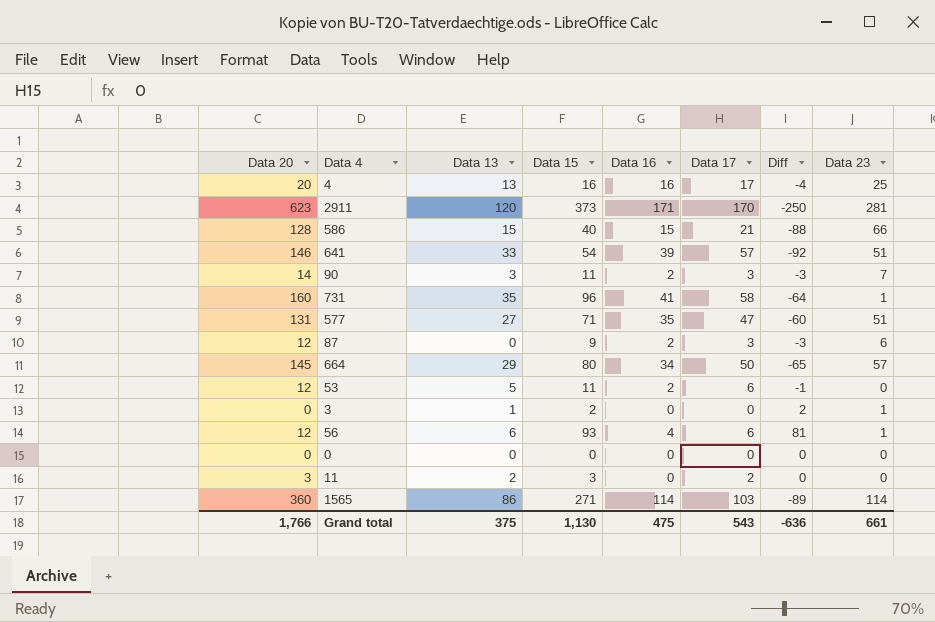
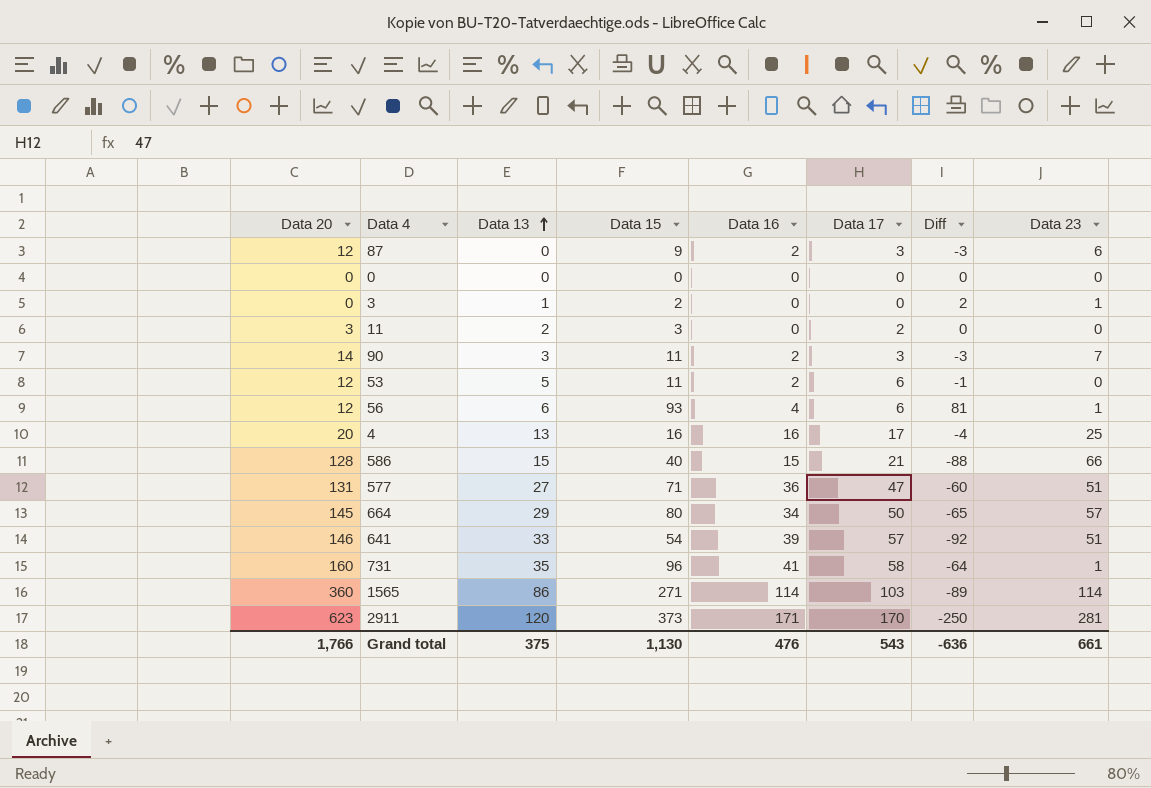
row order: none -> Data 13 ascending
577 | Data 16: 35 -> 36
Grand total | Data 16: 475 -> 476

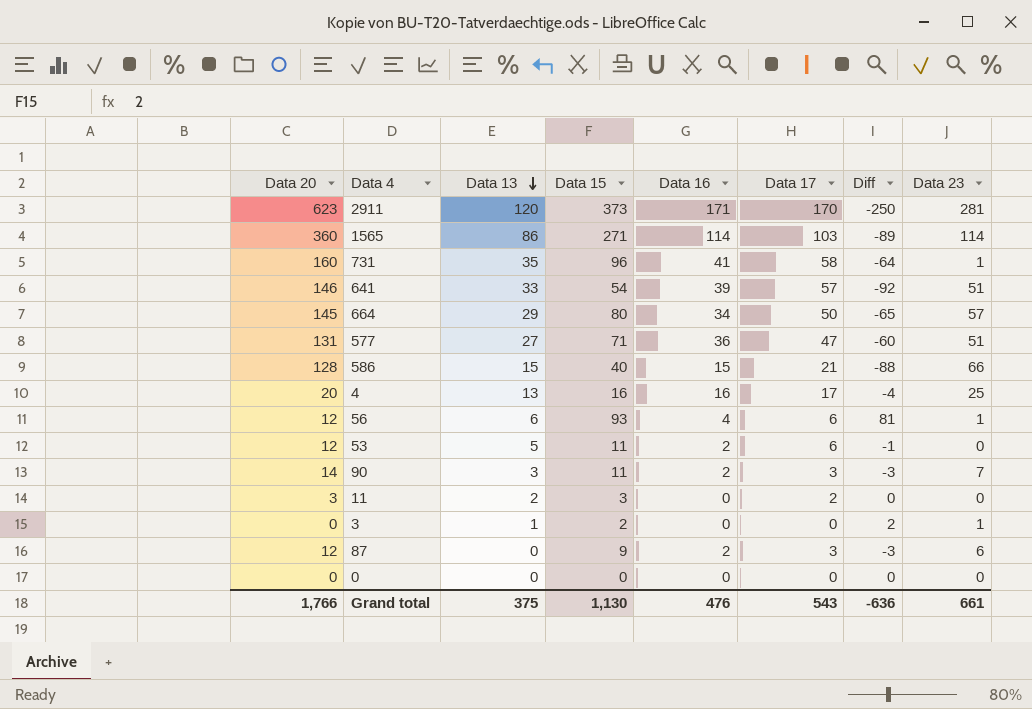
row order: Data 13 ascending -> Data 13 descending

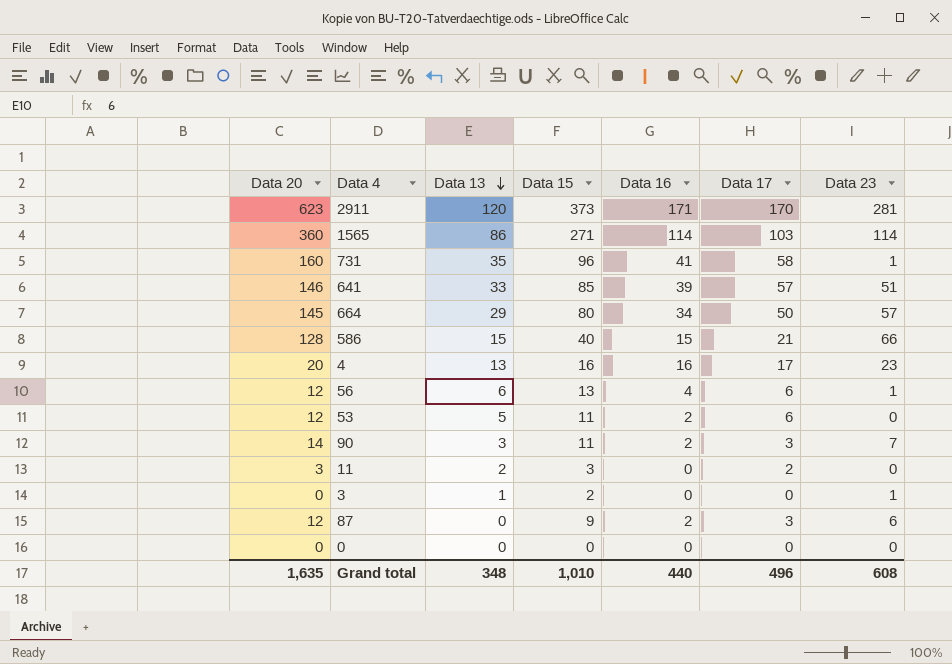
column Diff | formula: [Data 15] - [Data 20] -> none
row 577: 131 | 27 | 71 | 36 | 47 | -60 | 51 -> none
641 | Data 15: 54 -> 85
4 | Data 23: 25 -> 23
56 | Data 15: 93 -> 13
Grand total | Data 20: 1,766 -> 1,635
Grand total | Data 13: 375 -> 348
Grand total | Data 15: 1,130 -> 1,010
Grand total | Data 16: 476 -> 440
Grand total | Data 17: 543 -> 496
Grand total | Data 23: 661 -> 608

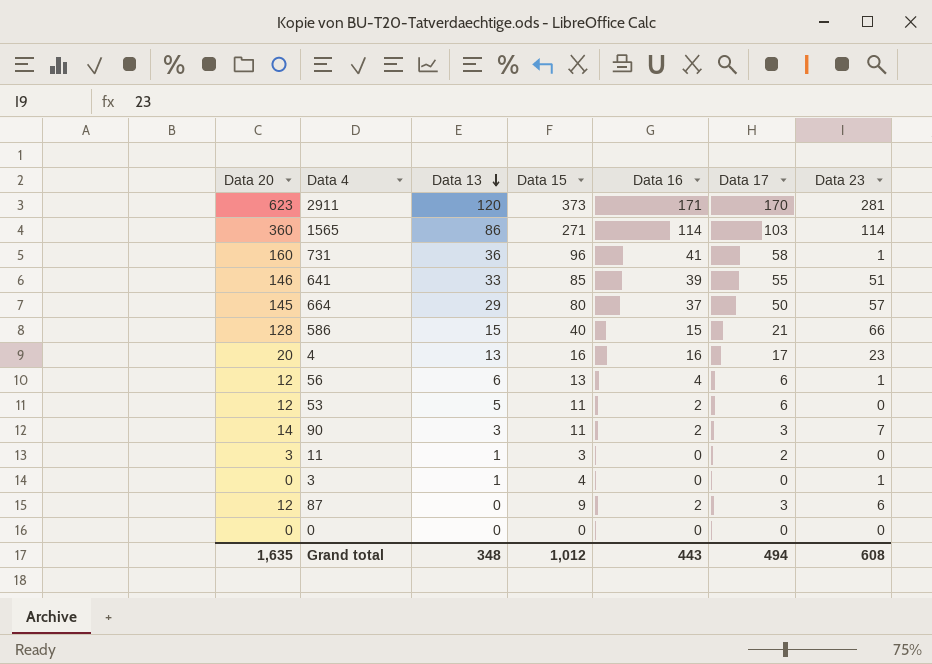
731 | Data 13: 35 -> 36
641 | Data 17: 57 -> 55
664 | Data 16: 34 -> 37
11 | Data 13: 2 -> 1
3 | Data 15: 2 -> 4
Grand total | Data 15: 1,010 -> 1,012
Grand total | Data 16: 440 -> 443
Grand total | Data 17: 496 -> 494

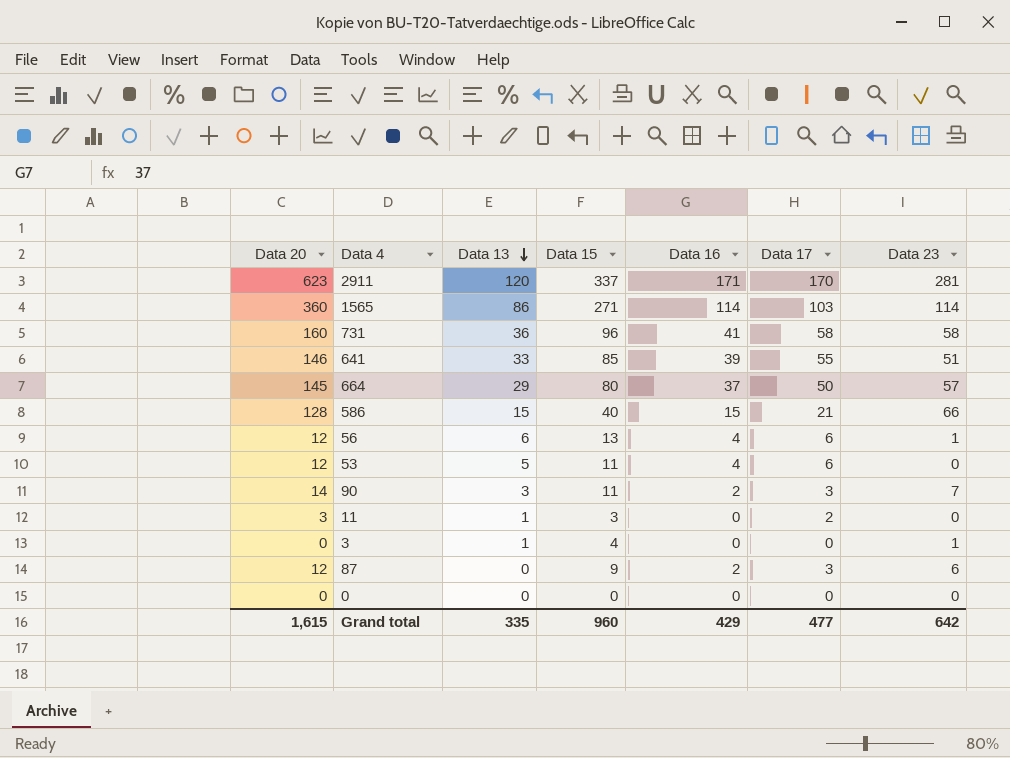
row 4: 20 | 13 | 16 | 16 | 17 | 23 -> none
2911 | Data 15: 373 -> 337
731 | Data 23: 1 -> 58
53 | Data 16: 2 -> 4
Grand total | Data 20: 1,635 -> 1,615
Grand total | Data 13: 348 -> 335
Grand total | Data 15: 1,012 -> 960
Grand total | Data 16: 443 -> 429
Grand total | Data 17: 494 -> 477
Grand total | Data 23: 608 -> 642

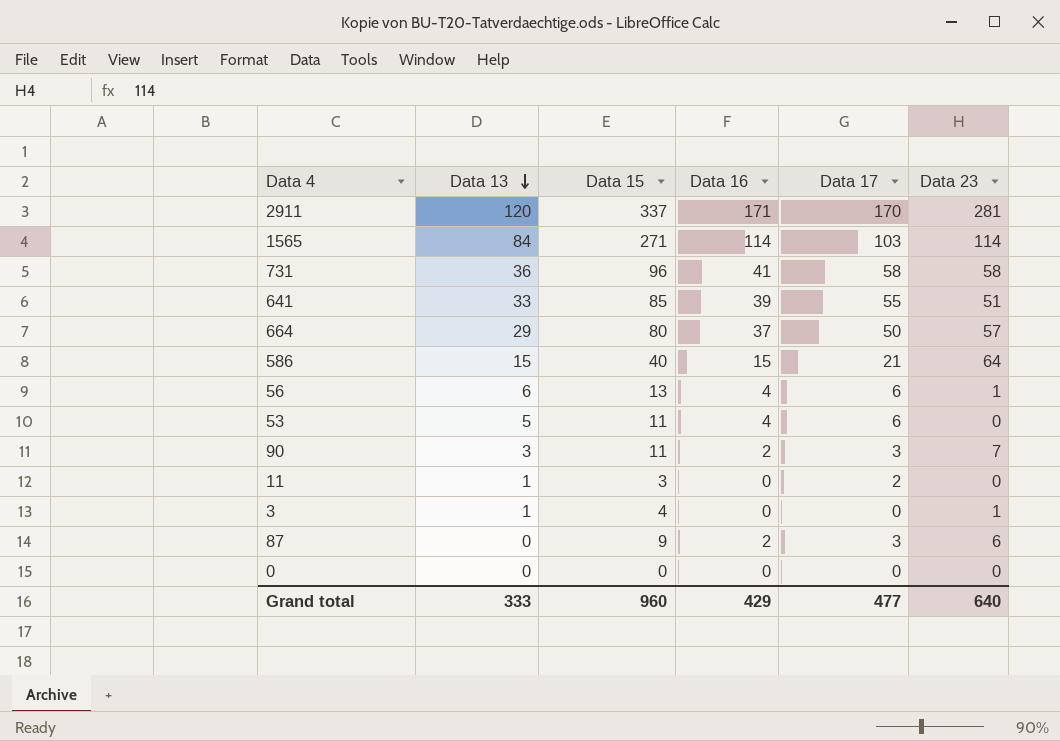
column Data 20 | position: 1 -> none
1565 | Data 13: 86 -> 84
586 | Data 23: 66 -> 64
Grand total | Data 13: 335 -> 333
Grand total | Data 23: 642 -> 640

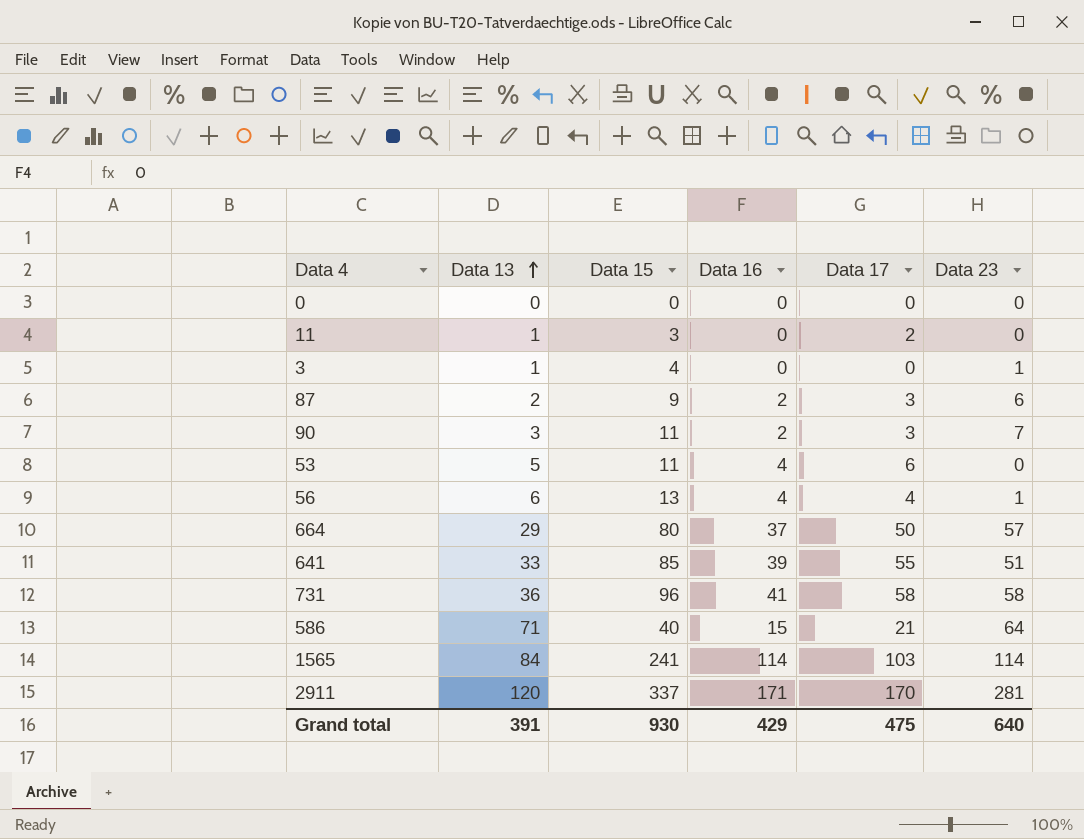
row order: Data 13 descending -> Data 13 ascending
87 | Data 13: 0 -> 2
56 | Data 17: 6 -> 4
586 | Data 13: 15 -> 71
1565 | Data 15: 271 -> 241
Grand total | Data 13: 333 -> 391
Grand total | Data 15: 960 -> 930
Grand total | Data 17: 477 -> 475

